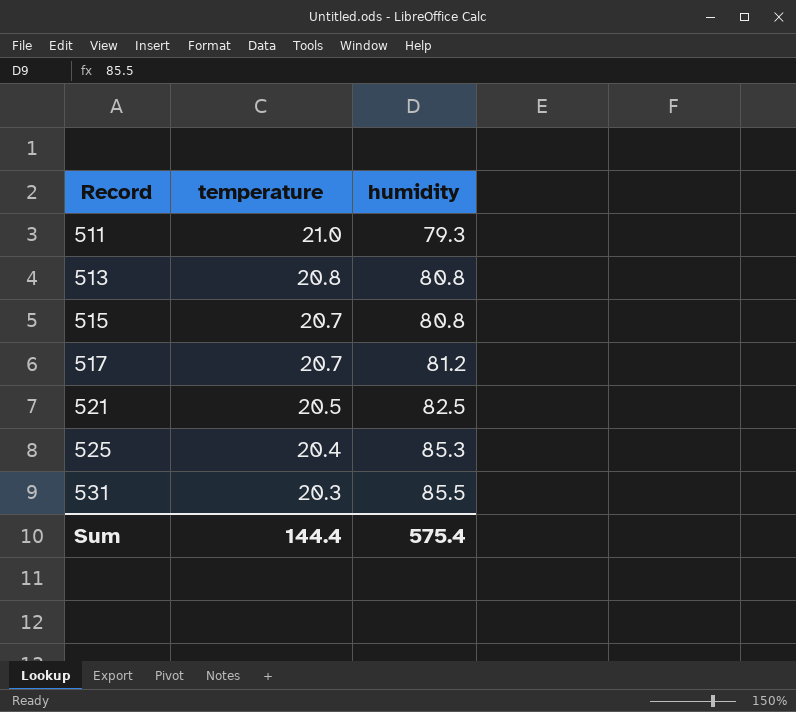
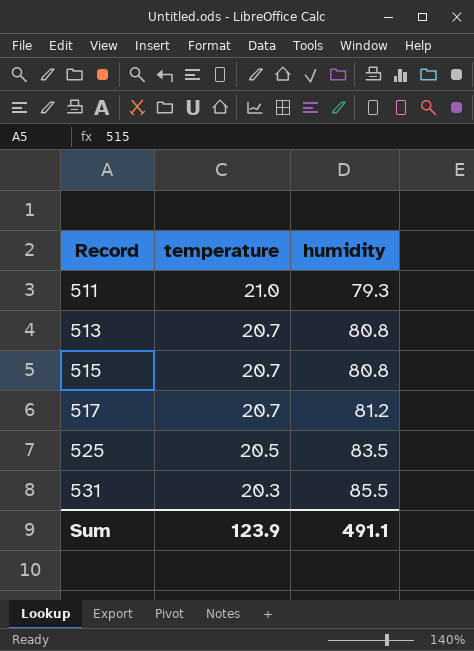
row 521: 20.5 | 82.5 -> none
513 | temperature: 20.8 -> 20.7
525 | temperature: 20.4 -> 20.5
525 | humidity: 85.3 -> 83.5
Sum | temperature: 144.4 -> 123.9
Sum | humidity: 575.4 -> 491.1

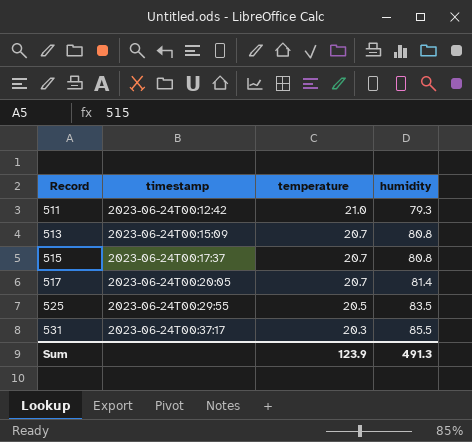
column timestamp | position: none -> 2
517 | humidity: 81.2 -> 81.4
Sum | humidity: 491.1 -> 491.3

